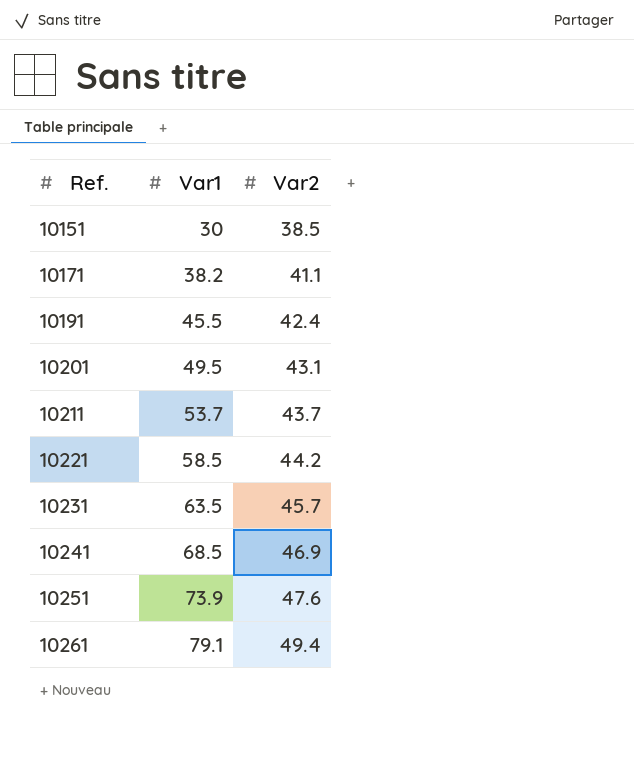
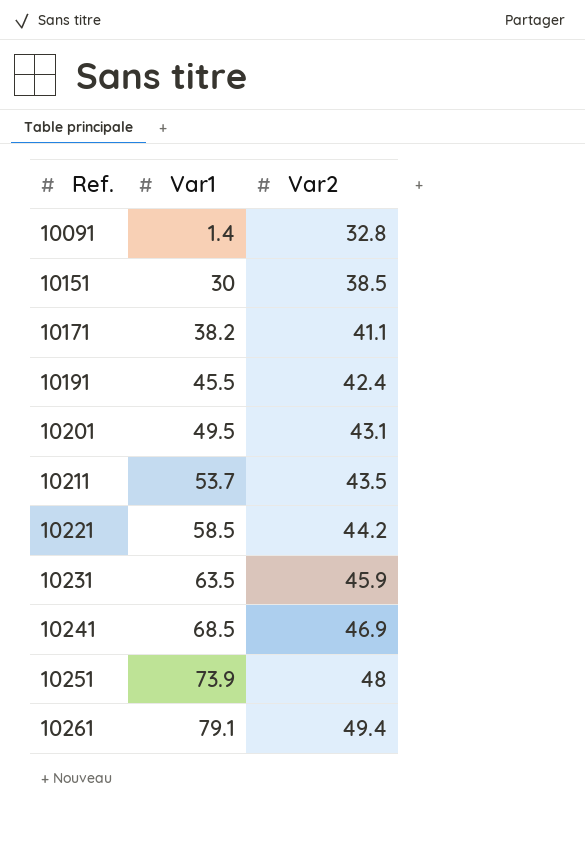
row 10091: none -> 1.4 | 32.8
10211 | Var2: 43.7 -> 43.5
10231 | Var2: 45.7 -> 45.9
10251 | Var2: 47.6 -> 48

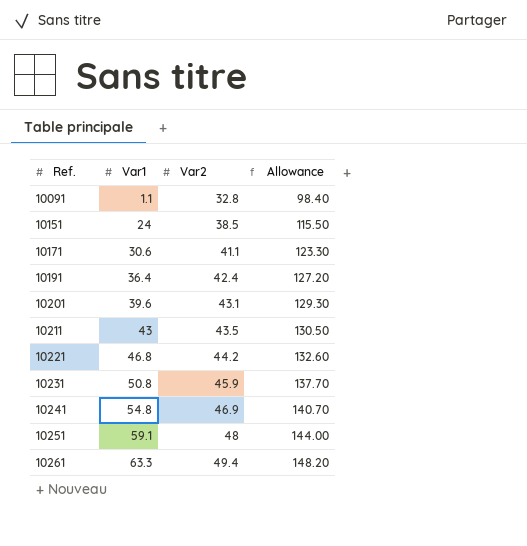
column Allowance | formula: none -> [Var2] * 3
10091 | Var1: 1.4 -> 1.1
10151 | Var1: 30 -> 24
10171 | Var1: 38.2 -> 30.6
10191 | Var1: 45.5 -> 36.4
10201 | Var1: 49.5 -> 39.6
10211 | Var1: 53.7 -> 43
10221 | Var1: 58.5 -> 46.8
10231 | Var1: 63.5 -> 50.8
10241 | Var1: 68.5 -> 54.8
10251 | Var1: 73.9 -> 59.1
10261 | Var1: 79.1 -> 63.3

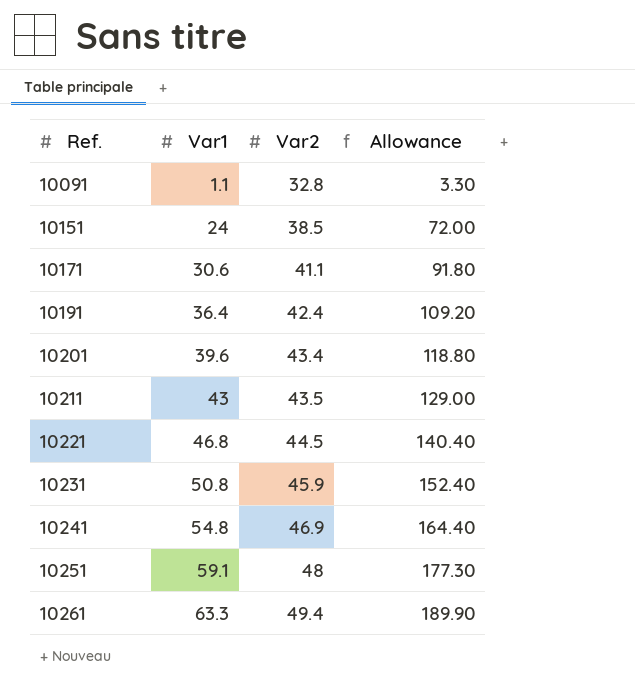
column Allowance | formula: [Var2] * 3 -> [Var1] * 3
10201 | Var2: 43.1 -> 43.4
10221 | Var2: 44.2 -> 44.5

